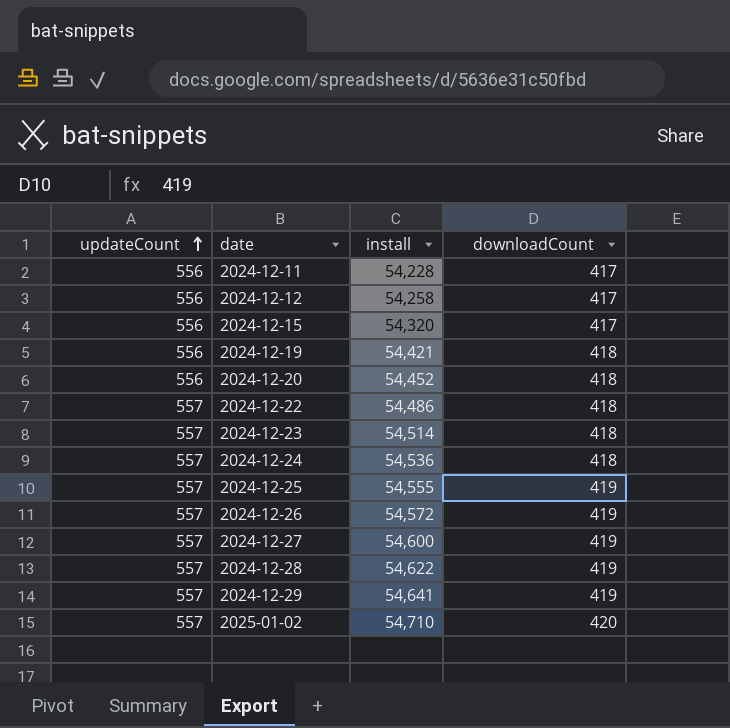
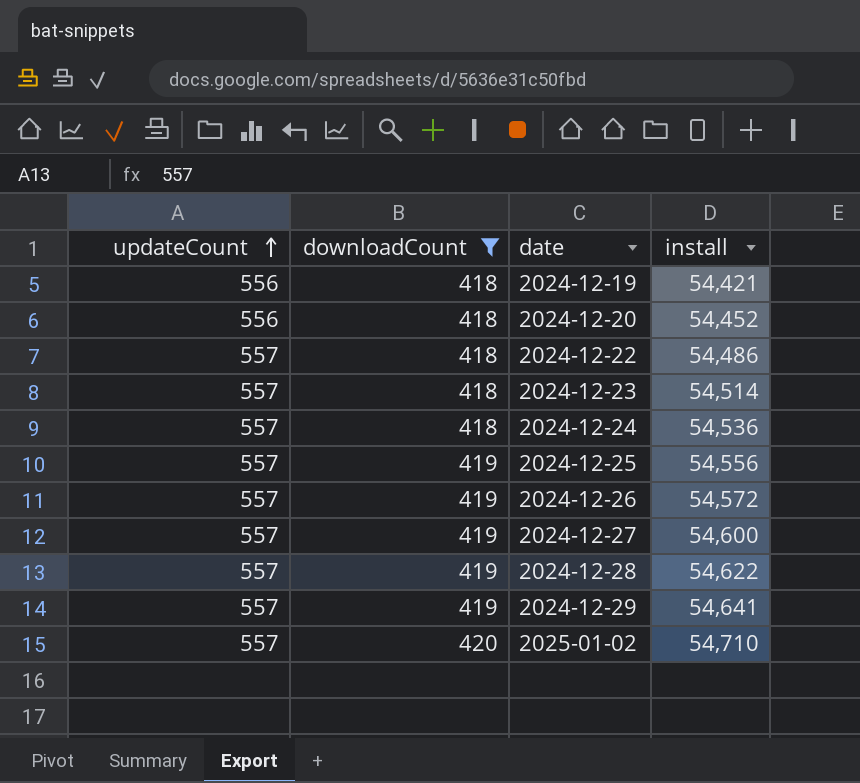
filter: none -> downloadCount != 417
column downloadCount | position: 4 -> 2
2024-12-25 | install: 54,555 -> 54,556

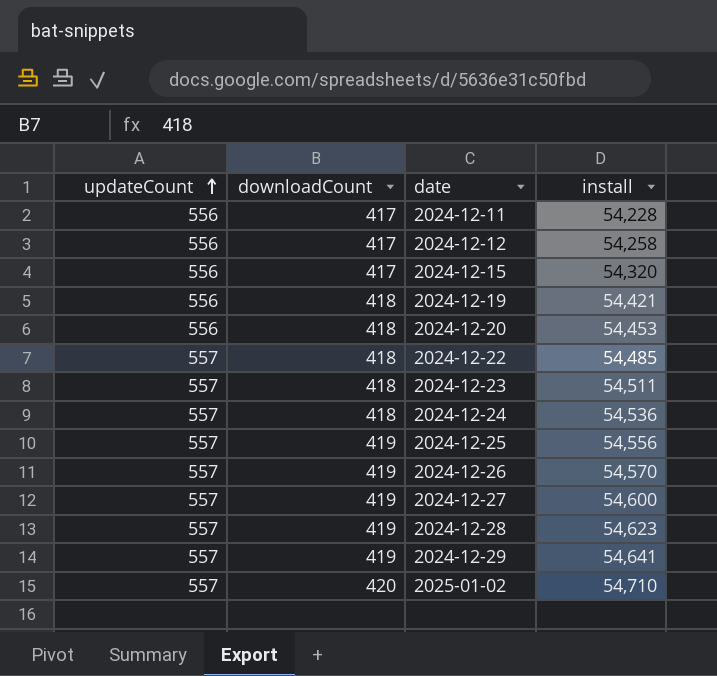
filter: downloadCount != 417 -> none
2024-12-20 | install: 54,452 -> 54,453
2024-12-22 | install: 54,486 -> 54,485
2024-12-23 | install: 54,514 -> 54,511
2024-12-26 | install: 54,572 -> 54,570
2024-12-28 | install: 54,622 -> 54,623

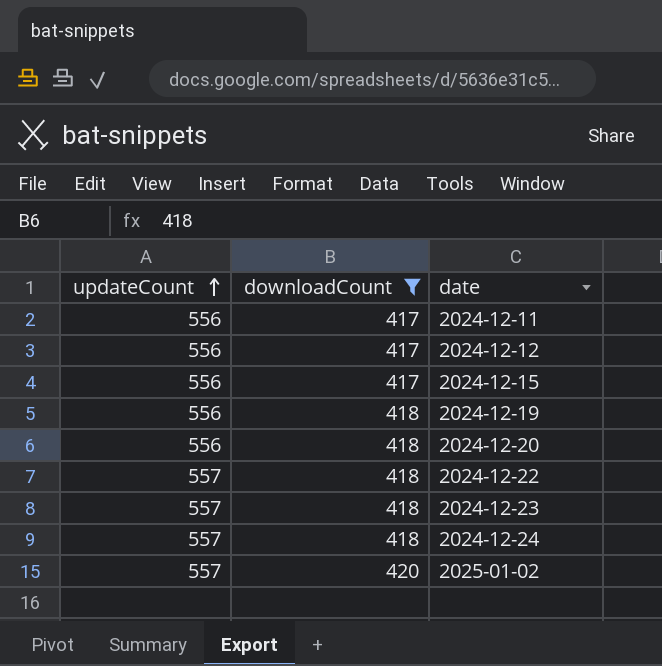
filter: none -> downloadCount != 419
column install | position: 4 -> none

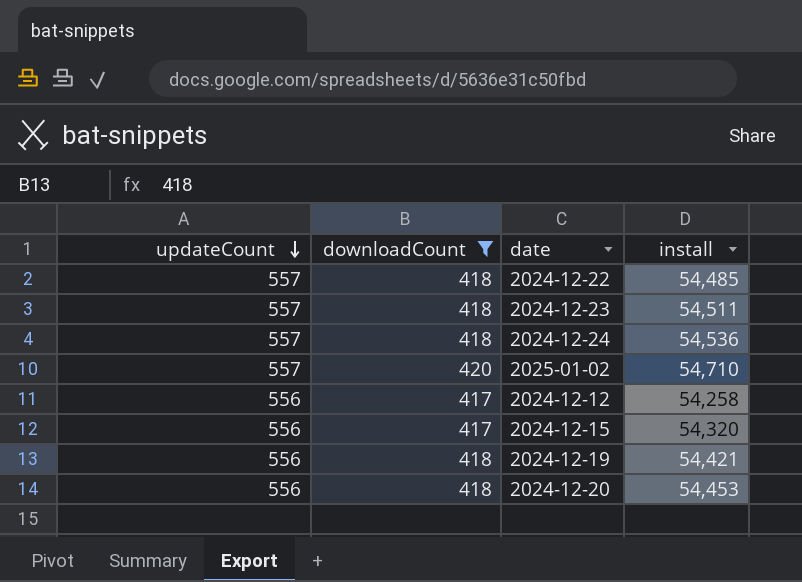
row order: updateCount ascending -> updateCount descending
column install | position: none -> 4
row 2024-12-11: 556 | 417 -> none

